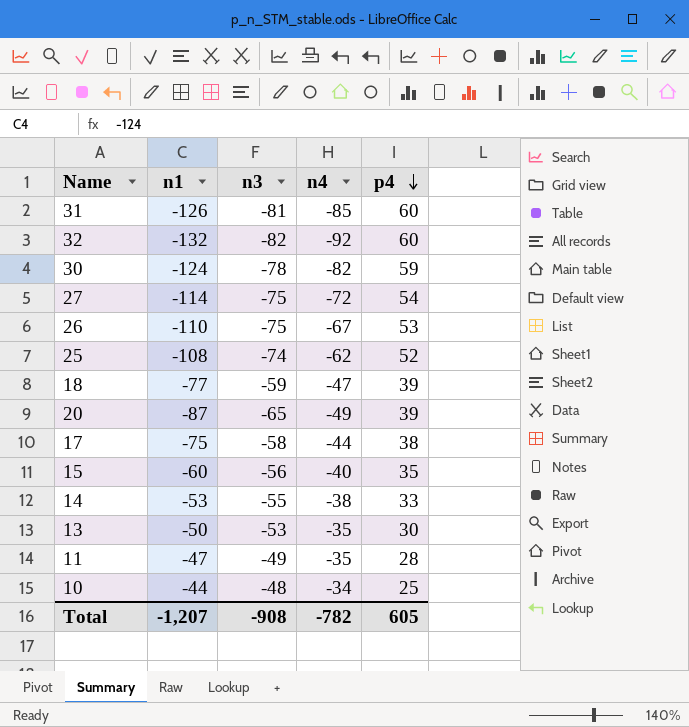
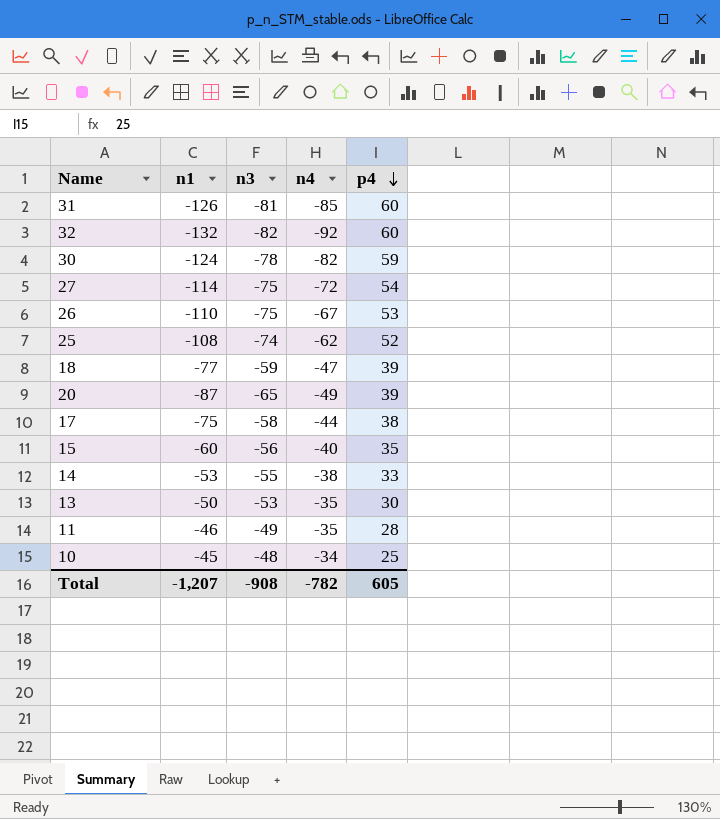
11 | n1: -47 -> -46
10 | n1: -44 -> -45

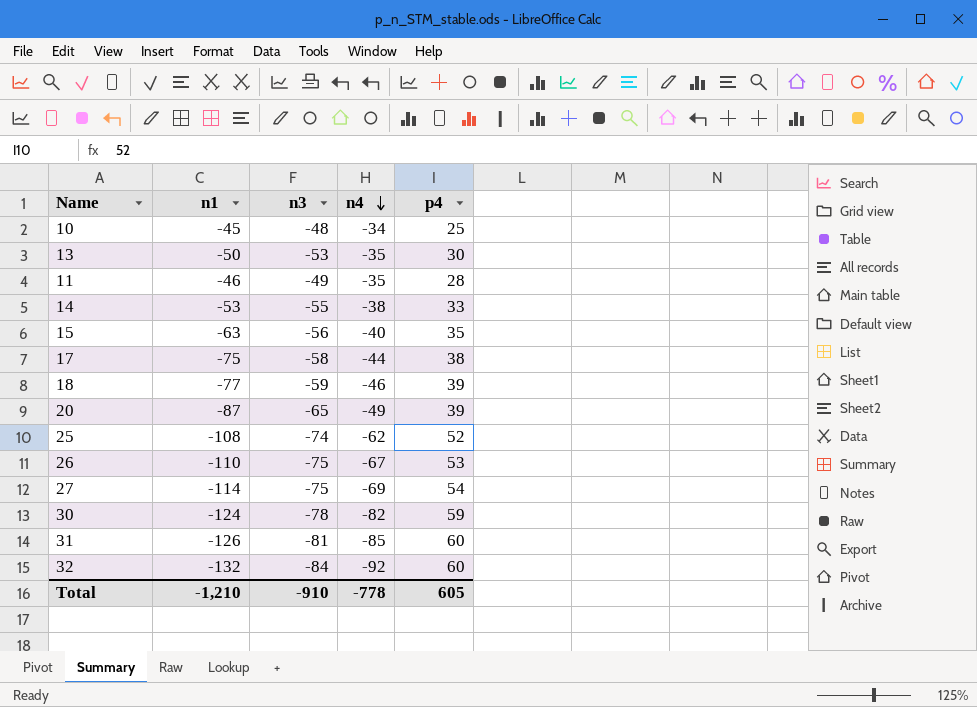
row order: p4 descending -> n4 descending
15 | n1: -60 -> -63
18 | n4: -47 -> -46
27 | n4: -72 -> -69
32 | n3: -82 -> -84
Total | n1: -1,207 -> -1,210
Total | n3: -908 -> -910
Total | n4: -782 -> -778

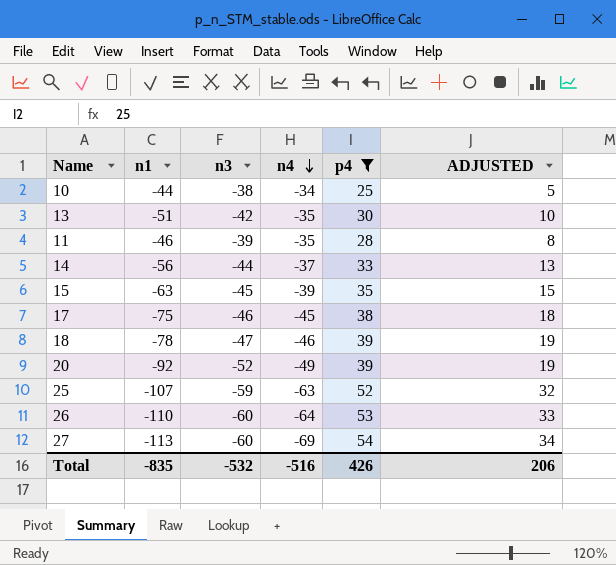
filter: none -> p4 <= 54
column ADJUSTED | formula: none -> [p4] - 20
10 | n1: -45 -> -44
10 | n3: -48 -> -38
13 | n1: -50 -> -51
13 | n3: -53 -> -42
11 | n3: -49 -> -39
14 | n1: -53 -> -56
14 | n3: -55 -> -44
14 | n4: -38 -> -37
15 | n3: -56 -> -45
15 | n4: -40 -> -39
17 | n3: -58 -> -46
17 | n4: -44 -> -45
18 | n1: -77 -> -78
18 | n3: -59 -> -47
20 | n1: -87 -> -92
20 | n3: -65 -> -52
25 | n1: -108 -> -107
25 | n3: -74 -> -59
25 | n4: -62 -> -63
26 | n3: -75 -> -60
26 | n4: -67 -> -64
27 | n1: -114 -> -113
27 | n3: -75 -> -60
Total | n1: -1,210 -> -835
Total | n3: -910 -> -532
Total | n4: -778 -> -516
Total | p4: 605 -> 426

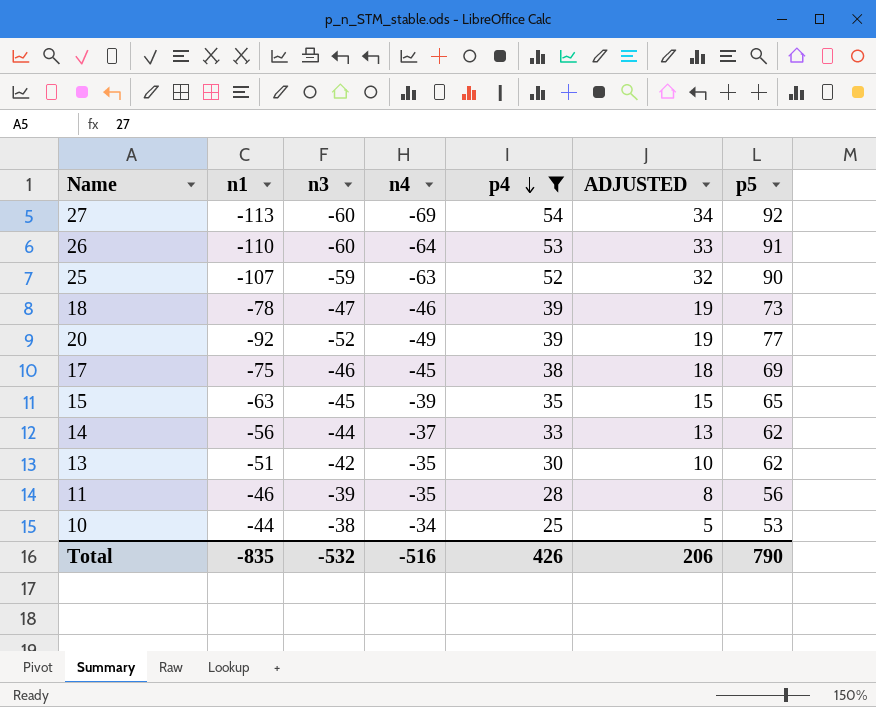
row order: n4 descending -> p4 descending
column p5 | position: none -> 7

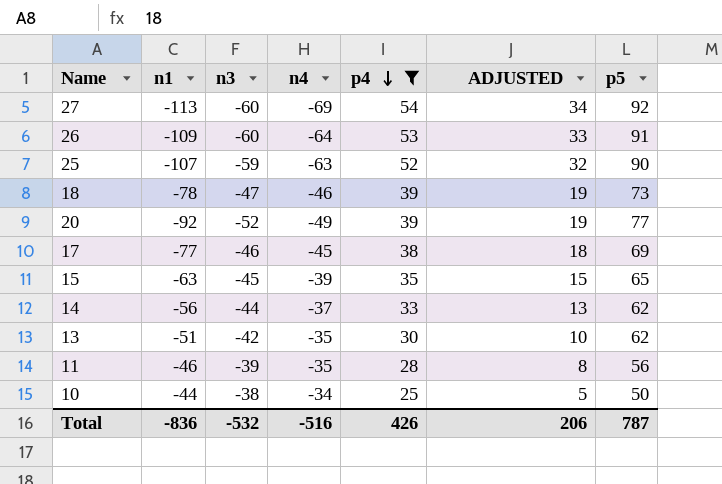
26 | n1: -110 -> -109
17 | n1: -75 -> -77
10 | p5: 53 -> 50
Total | n1: -835 -> -836
Total | p5: 790 -> 787

